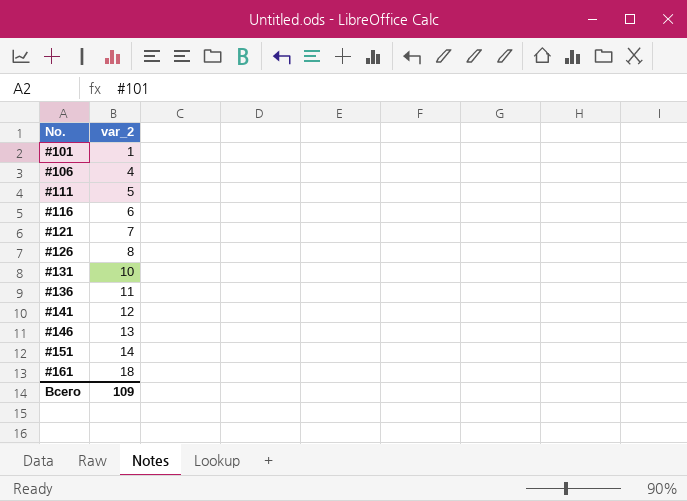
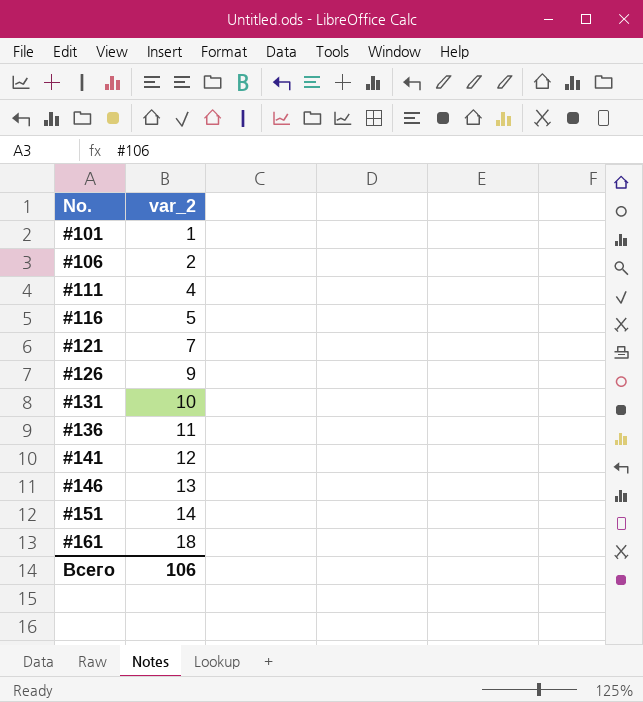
#106 | var_2: 4 -> 2
#111 | var_2: 5 -> 4
#116 | var_2: 6 -> 5
#126 | var_2: 8 -> 9
Всего | var_2: 109 -> 106

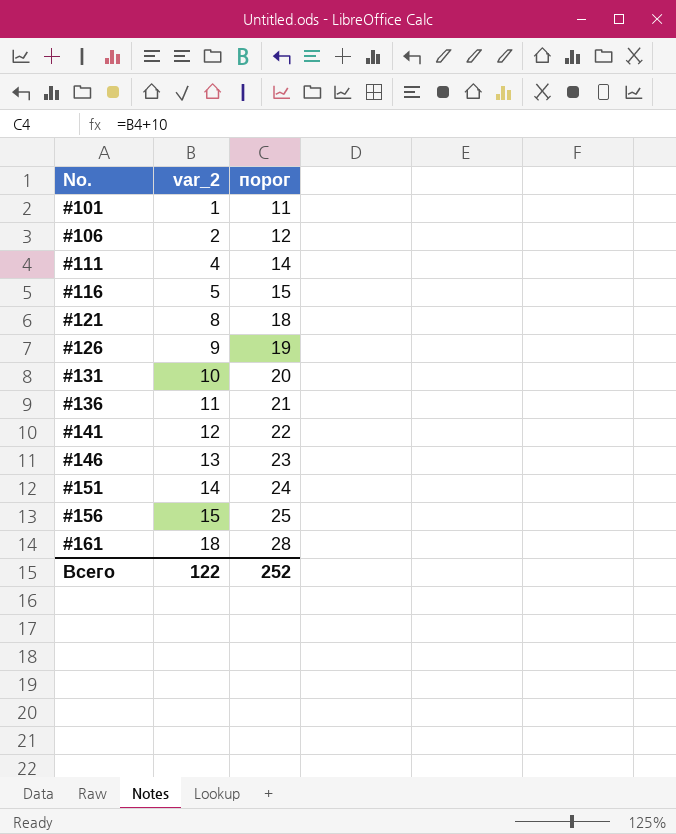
column порог | formula: none -> [var_2] + 10
#121 | var_2: 7 -> 8
row #156: none -> 15 | 25
Всего | var_2: 106 -> 122

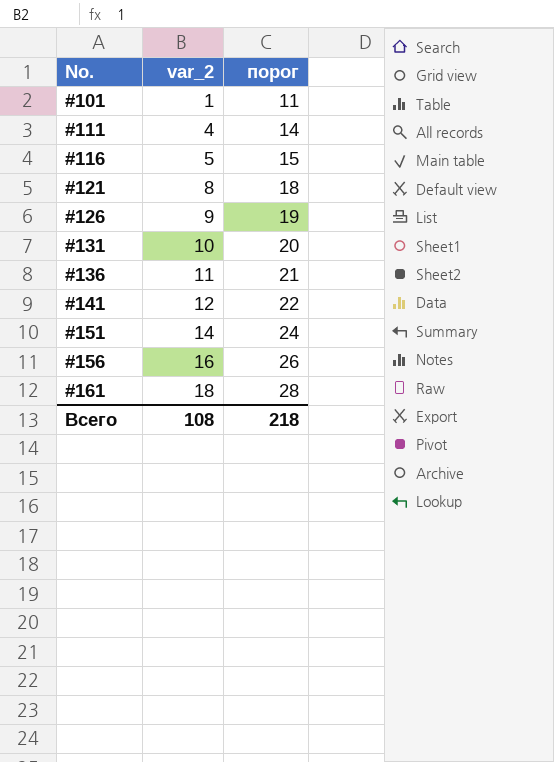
row #106: 2 | 12 -> none
row #146: 13 | 23 -> none
#156 | var_2: 15 -> 16
#156 | порог: 25 -> 26
Всего | var_2: 122 -> 108
Всего | порог: 252 -> 218

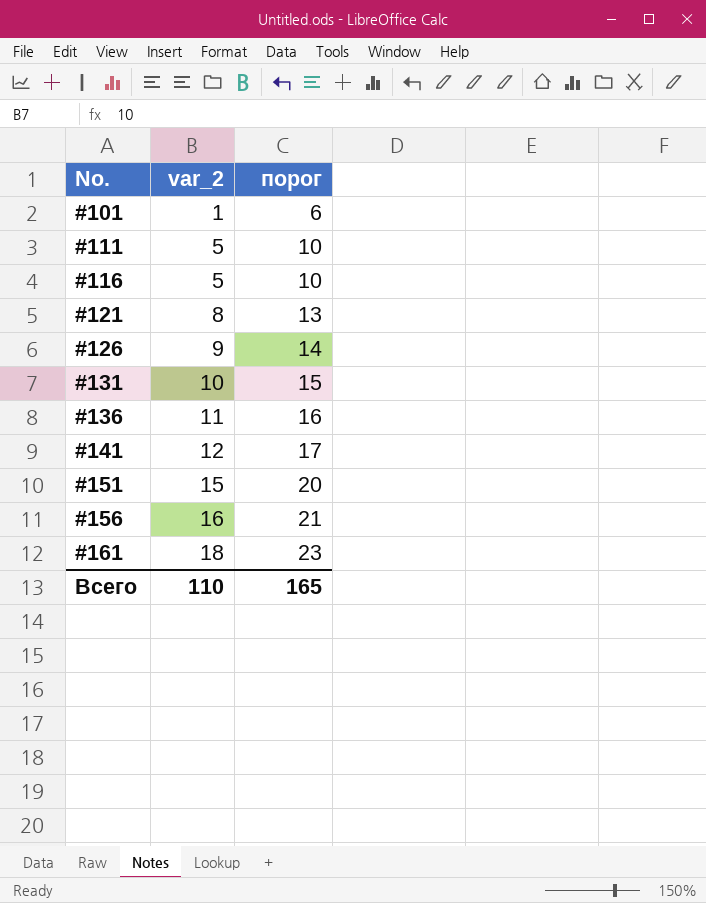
column порог | formula: [var_2] + 10 -> [var_2] + 5
#111 | var_2: 4 -> 5
#151 | var_2: 14 -> 15
Всего | var_2: 108 -> 110
Всего | порог: 218 -> 165

